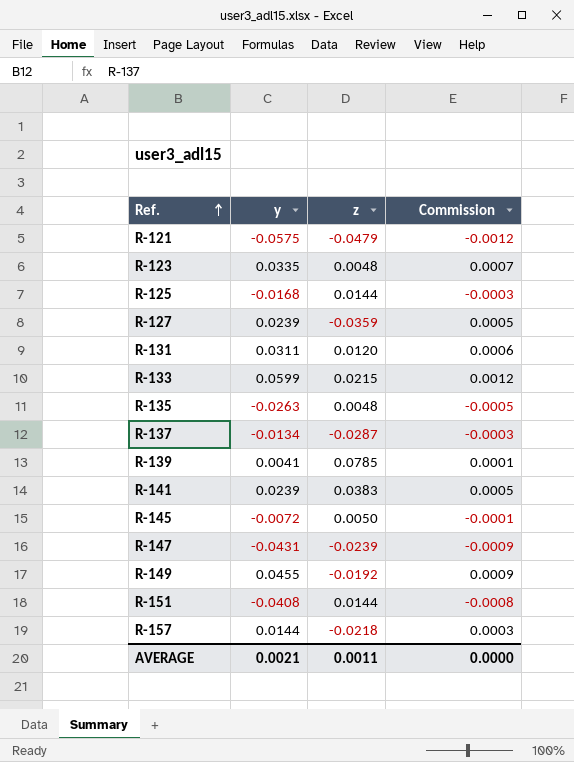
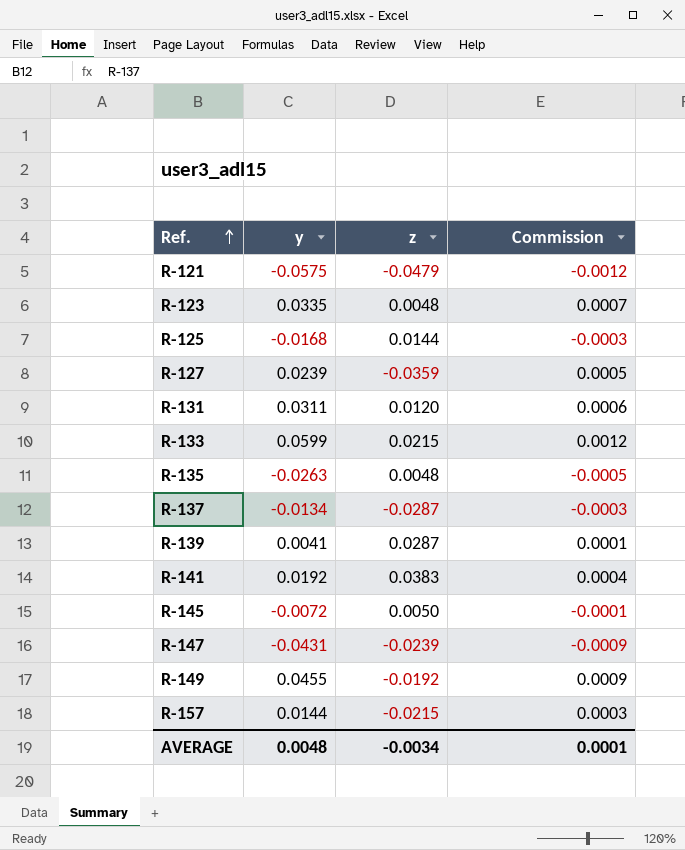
row R-151: -0.0408 | 0.0144 | -0.0008 -> none
R-139 | z: 0.0785 -> 0.0287
R-141 | y: 0.0239 -> 0.0192
R-141 | Commission: 0.0005 -> 0.0004
R-157 | z: -0.0218 -> -0.0215
AVERAGE | y: 0.0021 -> 0.0048
AVERAGE | z: 0.0011 -> -0.0034
AVERAGE | Commission: 0.0000 -> 0.0001

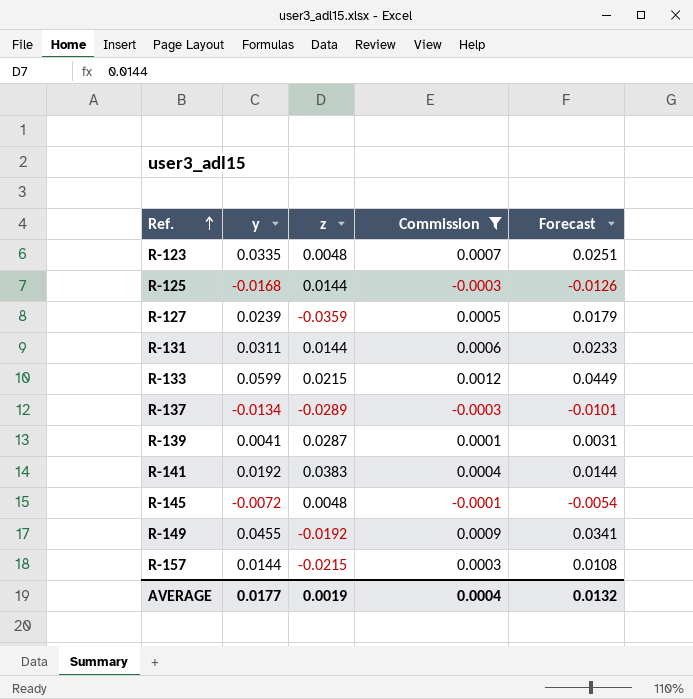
filter: none -> Commission >= -0.0003
column Forecast | formula: none -> [y] * 0.75
R-131 | z: 0.0120 -> 0.0144
R-137 | z: -0.0287 -> -0.0289
R-145 | z: 0.0050 -> 0.0048
AVERAGE | y: 0.0048 -> 0.0177
AVERAGE | z: -0.0034 -> 0.0019
AVERAGE | Commission: 0.0001 -> 0.0004

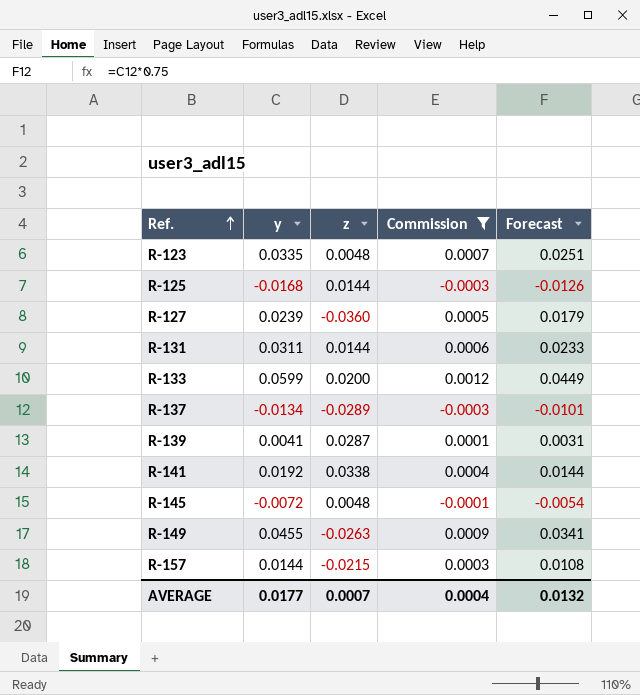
R-127 | z: -0.0359 -> -0.0360
R-133 | z: 0.0215 -> 0.0200
R-141 | z: 0.0383 -> 0.0338
R-149 | z: -0.0192 -> -0.0263
AVERAGE | z: 0.0019 -> 0.0007

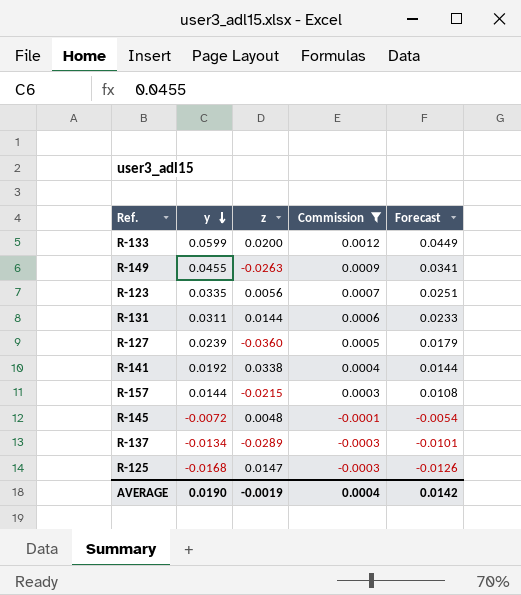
row order: Ref. ascending -> y descending
row R-139: 0.0041 | 0.0287 | 0.0001 | 0.0031 -> none
R-123 | z: 0.0048 -> 0.0056
R-125 | z: 0.0144 -> 0.0147
AVERAGE | y: 0.0177 -> 0.0190
AVERAGE | z: 0.0007 -> -0.0019
AVERAGE | Forecast: 0.0132 -> 0.0142

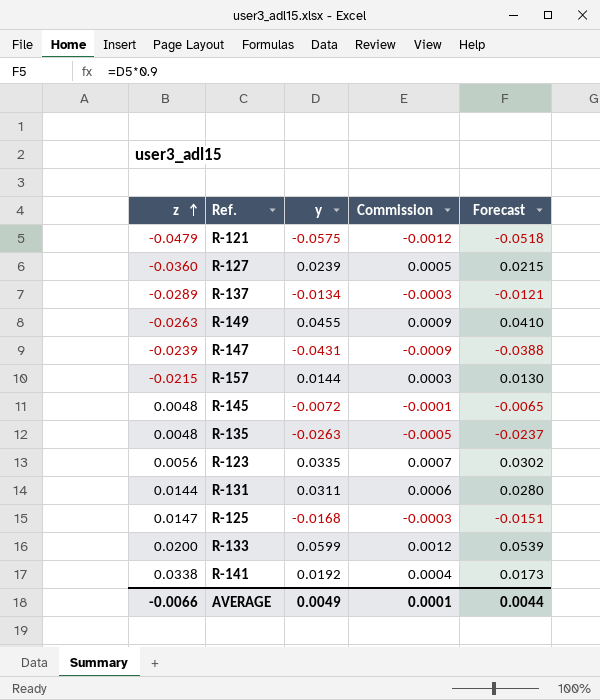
filter: Commission >= -0.0003 -> none
row order: y descending -> z ascending
column z | position: 3 -> 1
column Forecast | formula: [y] * 0.75 -> [y] * 0.9
AVERAGE | z: -0.0019 -> -0.0066
AVERAGE | y: 0.0190 -> 0.0049
AVERAGE | Commission: 0.0004 -> 0.0001
AVERAGE | Forecast: 0.0142 -> 0.0044

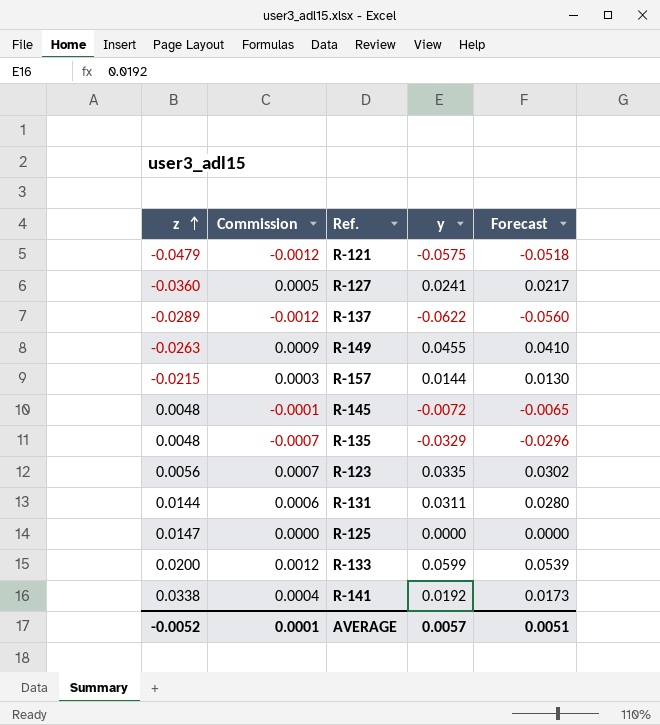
column Commission | position: 4 -> 2
row R-147: -0.0239 | -0.0431 | -0.0009 | -0.0388 -> none
R-127 | y: 0.0239 -> 0.0241
R-127 | Forecast: 0.0215 -> 0.0217
R-137 | Commission: -0.0003 -> -0.0012
R-137 | y: -0.0134 -> -0.0622
R-137 | Forecast: -0.0121 -> -0.0560
R-135 | Commission: -0.0005 -> -0.0007
R-135 | y: -0.0263 -> -0.0329
R-135 | Forecast: -0.0237 -> -0.0296
R-125 | Commission: -0.0003 -> 0.0000
R-125 | y: -0.0168 -> 0.0000
R-125 | Forecast: -0.0151 -> 0.0000
AVERAGE | z: -0.0066 -> -0.0052
AVERAGE | y: 0.0049 -> 0.0057
AVERAGE | Forecast: 0.0044 -> 0.0051

